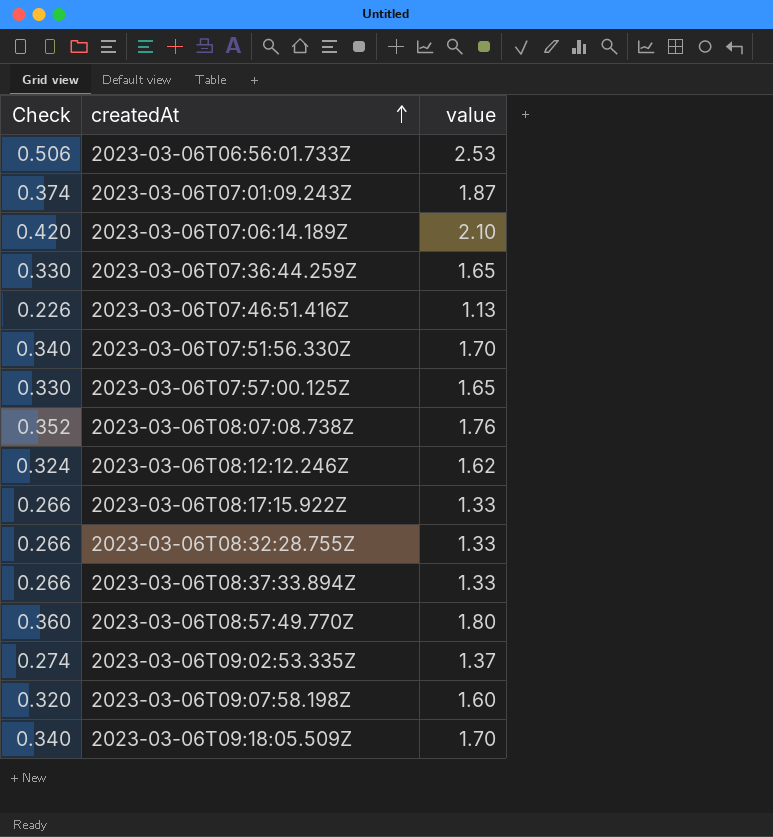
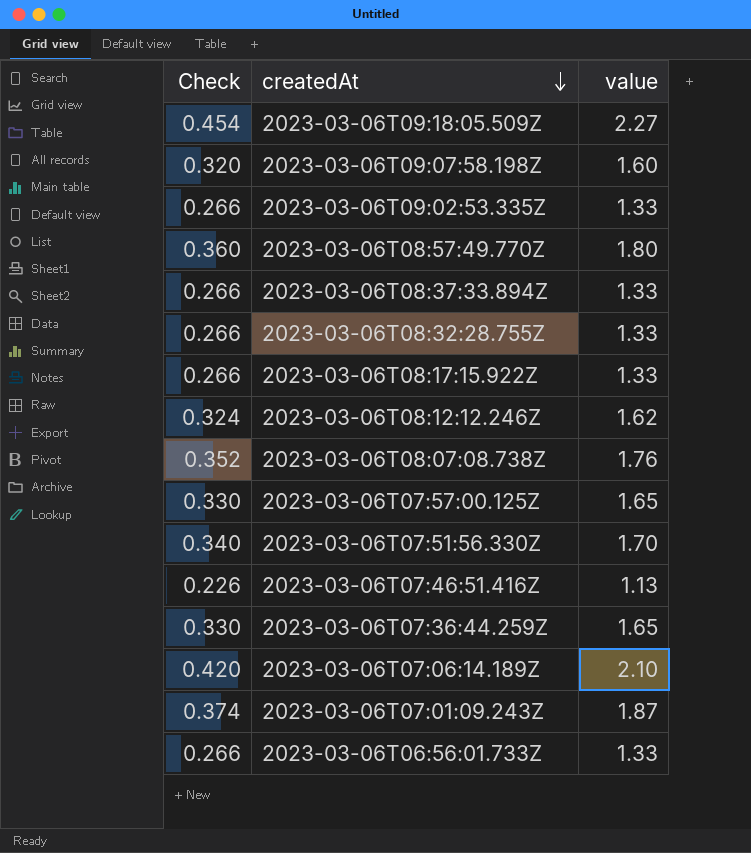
row order: createdAt ascending -> createdAt descending
2023-03-06T09:18:05.509Z | Check: 0.340 -> 0.454
2023-03-06T09:18:05.509Z | value: 1.70 -> 2.27
2023-03-06T09:02:53.335Z | Check: 0.274 -> 0.266
2023-03-06T09:02:53.335Z | value: 1.37 -> 1.33
2023-03-06T06:56:01.733Z | Check: 0.506 -> 0.266
2023-03-06T06:56:01.733Z | value: 2.53 -> 1.33

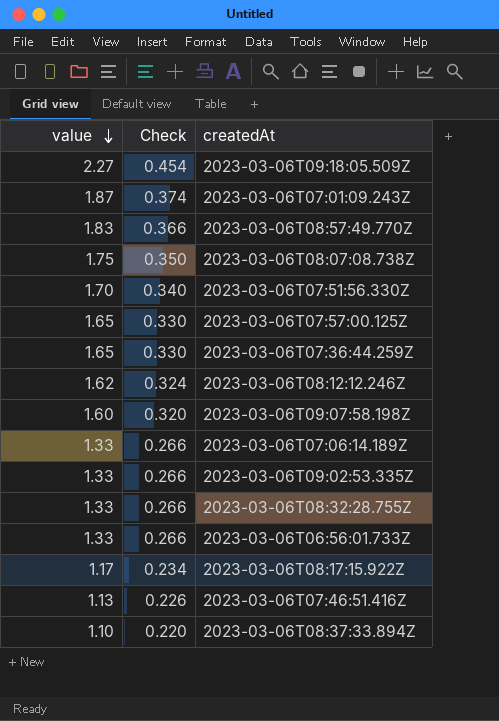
row order: createdAt descending -> value descending
column value | position: 3 -> 1
2023-03-06T08:57:49.770Z | value: 1.80 -> 1.83
2023-03-06T08:57:49.770Z | Check: 0.360 -> 0.366
2023-03-06T08:07:08.738Z | value: 1.76 -> 1.75
2023-03-06T08:07:08.738Z | Check: 0.352 -> 0.350
2023-03-06T07:06:14.189Z | value: 2.10 -> 1.33
2023-03-06T07:06:14.189Z | Check: 0.420 -> 0.266
2023-03-06T08:17:15.922Z | value: 1.33 -> 1.17
2023-03-06T08:17:15.922Z | Check: 0.266 -> 0.234
2023-03-06T08:37:33.894Z | value: 1.33 -> 1.10
2023-03-06T08:37:33.894Z | Check: 0.266 -> 0.220

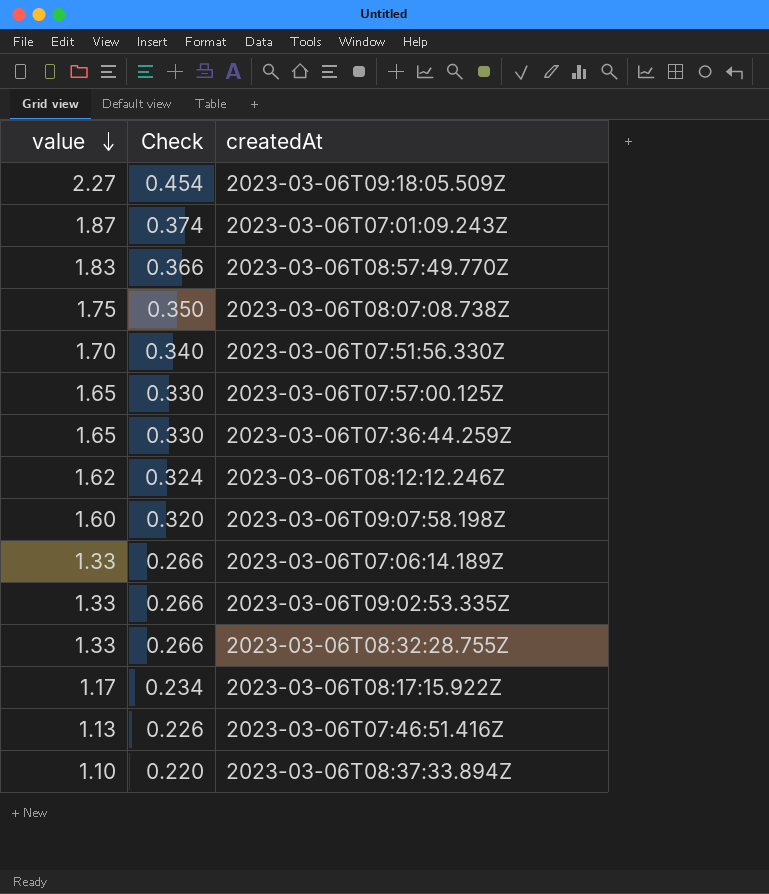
row 2023-03-06T06:56:01.733Z: 1.33 | 0.266 -> none

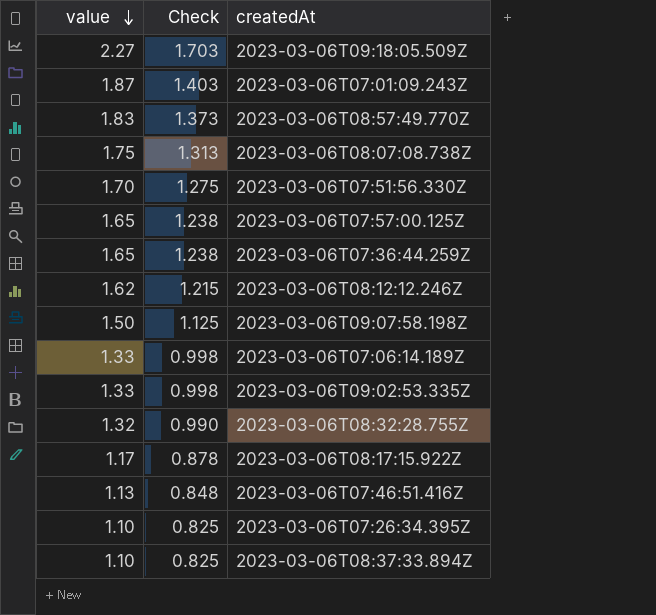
column Check | formula: [value] * 0.2 -> [value] * 0.75
2023-03-06T09:07:58.198Z | value: 1.60 -> 1.50
2023-03-06T08:32:28.755Z | value: 1.33 -> 1.32
row 2023-03-06T07:26:34.395Z: none -> 1.10 | 0.825

